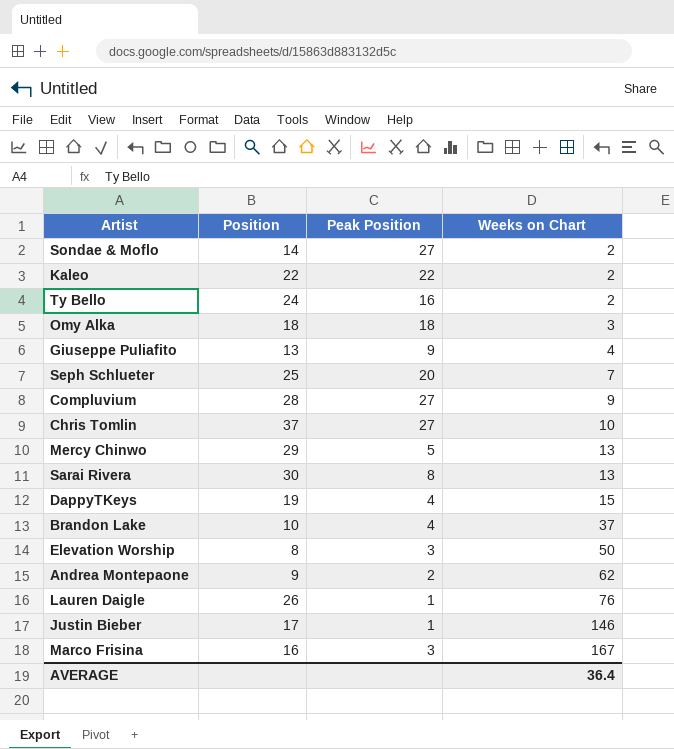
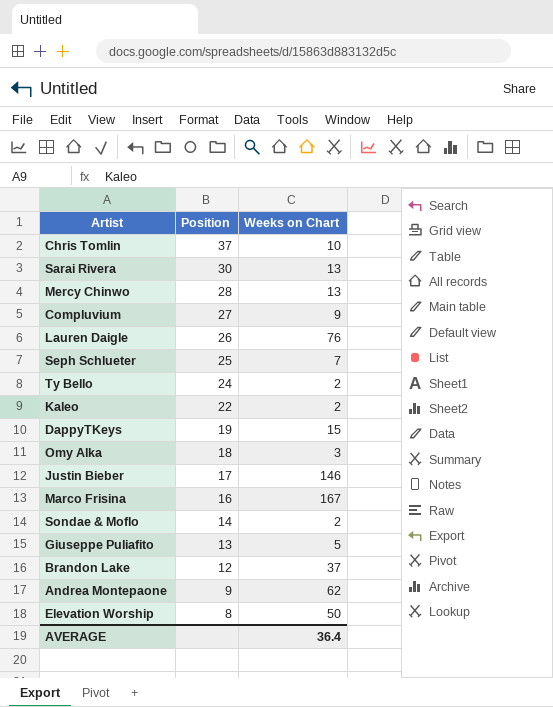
row order: Weeks on Chart ascending -> Position descending
column Peak Position | position: 3 -> none
Mercy Chinwo | Position: 29 -> 28
Compluvium | Position: 28 -> 27
Giuseppe Puliafito | Weeks on Chart: 4 -> 5
Brandon Lake | Position: 10 -> 12

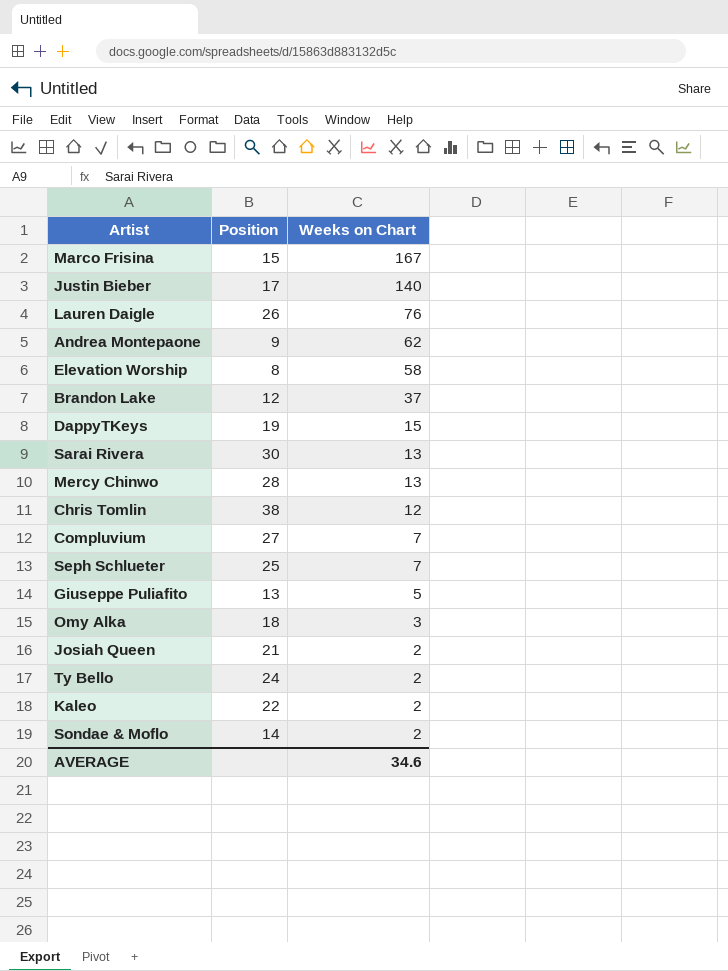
row order: Position descending -> Weeks on Chart descending
Marco Frisina | Position: 16 -> 15
Justin Bieber | Weeks on Chart: 146 -> 140
Elevation Worship | Weeks on Chart: 50 -> 58
Chris Tomlin | Position: 37 -> 38
Chris Tomlin | Weeks on Chart: 10 -> 12
Compluvium | Weeks on Chart: 9 -> 7
row Josiah Queen: none -> 21 | 2
AVERAGE | Weeks on Chart: 36.4 -> 34.6

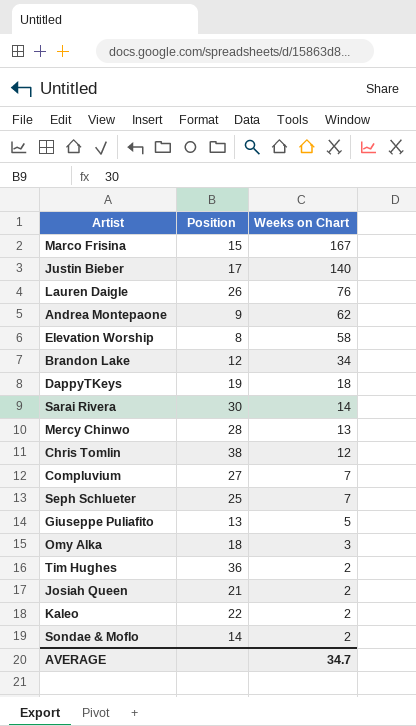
row Ty Bello: 24 | 2 -> none
Brandon Lake | Weeks on Chart: 37 -> 34
DappyTKeys | Weeks on Chart: 15 -> 18
Sarai Rivera | Weeks on Chart: 13 -> 14
row Tim Hughes: none -> 36 | 2
AVERAGE | Weeks on Chart: 34.6 -> 34.7

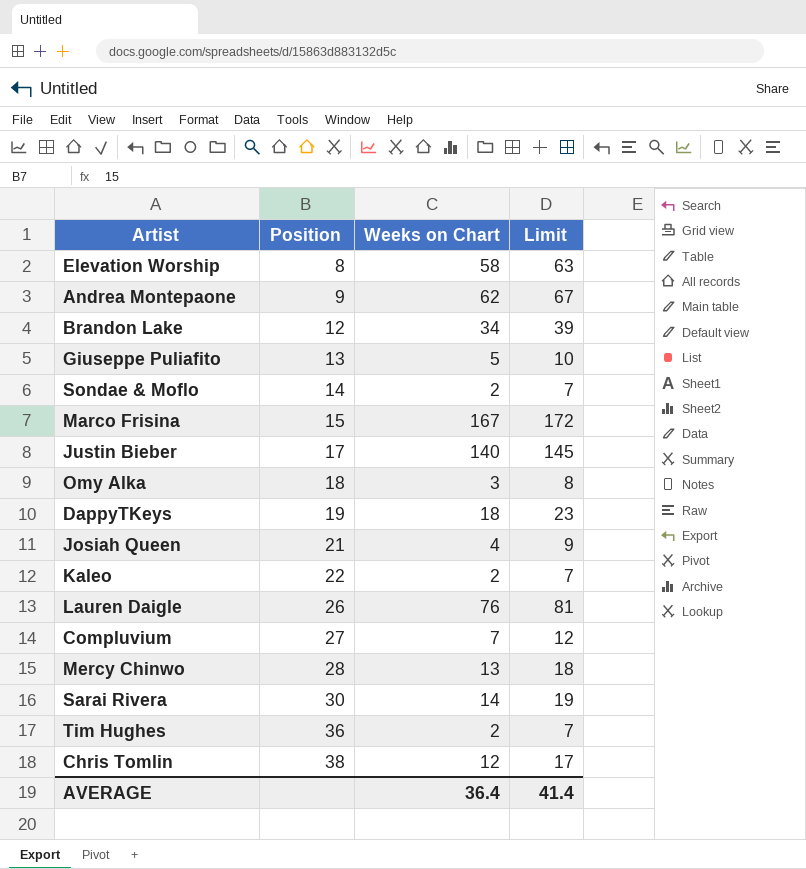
row order: Weeks on Chart descending -> Position ascending
column Limit | formula: none -> [Weeks on Chart] + 5
row Seph Schlueter: 25 | 7 -> none
Josiah Queen | Weeks on Chart: 2 -> 4
AVERAGE | Weeks on Chart: 34.7 -> 36.4

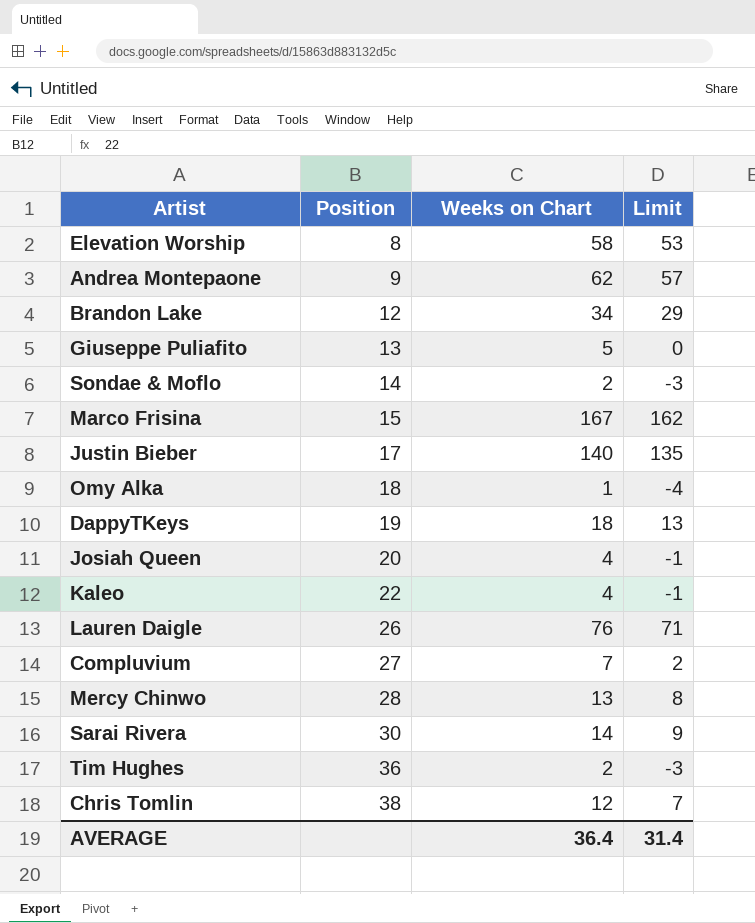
column Limit | formula: [Weeks on Chart] + 5 -> [Weeks on Chart] - 5
Omy Alka | Weeks on Chart: 3 -> 1
Josiah Queen | Position: 21 -> 20
Kaleo | Weeks on Chart: 2 -> 4
AVERAGE | Limit: 41.4 -> 31.4

